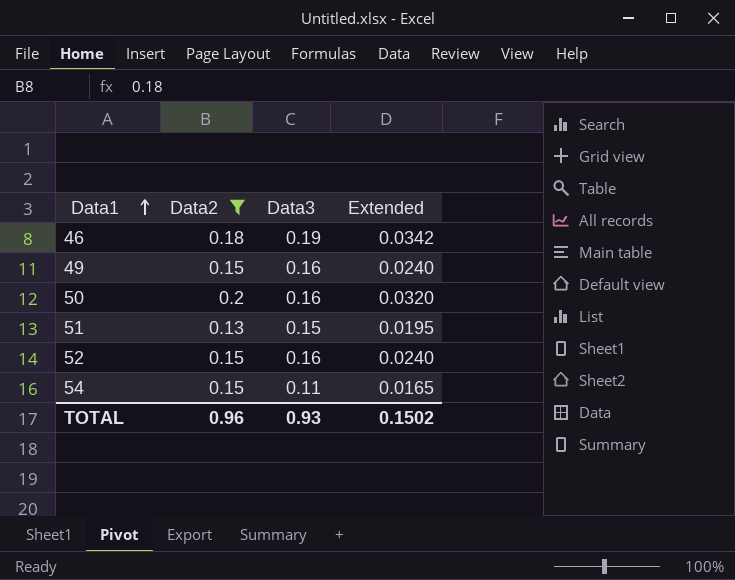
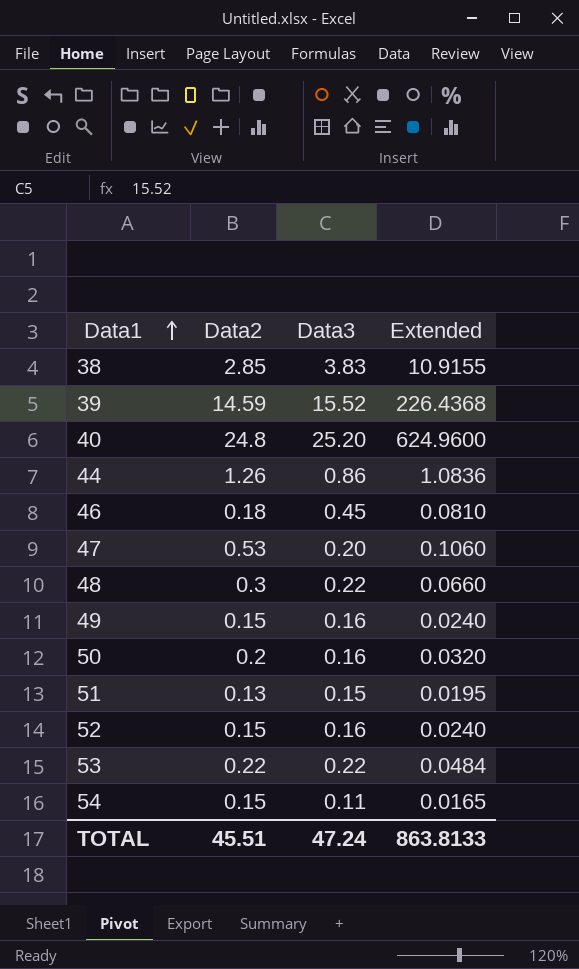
filter: Data2 <= 0.2 -> none
46 | Data3: 0.19 -> 0.45
46 | Extended: 0.0342 -> 0.0810
TOTAL | Data2: 0.96 -> 45.51
TOTAL | Data3: 0.93 -> 47.24
TOTAL | Extended: 0.1502 -> 863.8133

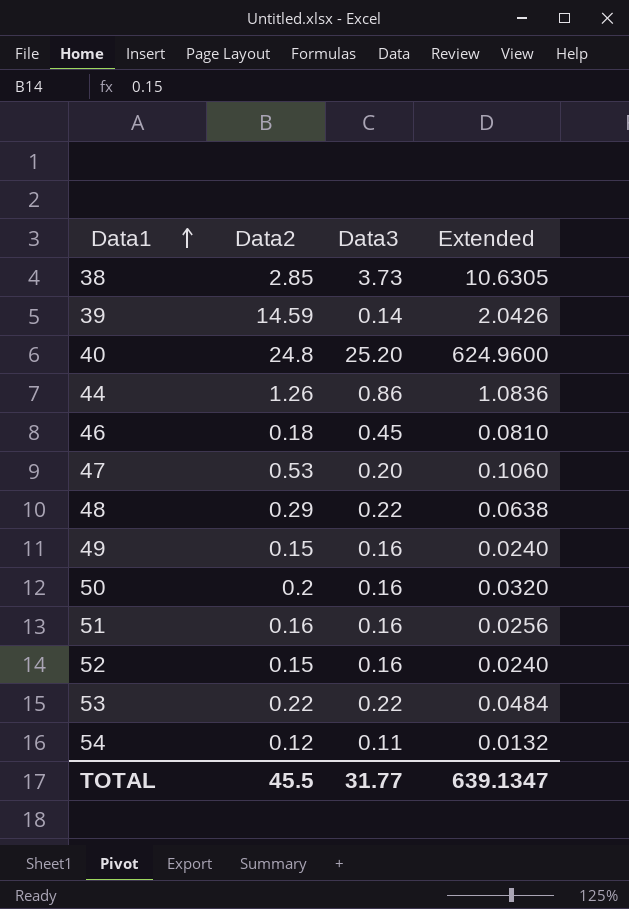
38 | Data3: 3.83 -> 3.73
38 | Extended: 10.9155 -> 10.6305
39 | Data3: 15.52 -> 0.14
39 | Extended: 226.4368 -> 2.0426
48 | Data2: 0.3 -> 0.29
48 | Extended: 0.0660 -> 0.0638
51 | Data2: 0.13 -> 0.16
51 | Data3: 0.15 -> 0.16
51 | Extended: 0.0195 -> 0.0256
54 | Data2: 0.15 -> 0.12
54 | Extended: 0.0165 -> 0.0132
TOTAL | Data2: 45.51 -> 45.5
TOTAL | Data3: 47.24 -> 31.77
TOTAL | Extended: 863.8133 -> 639.1347

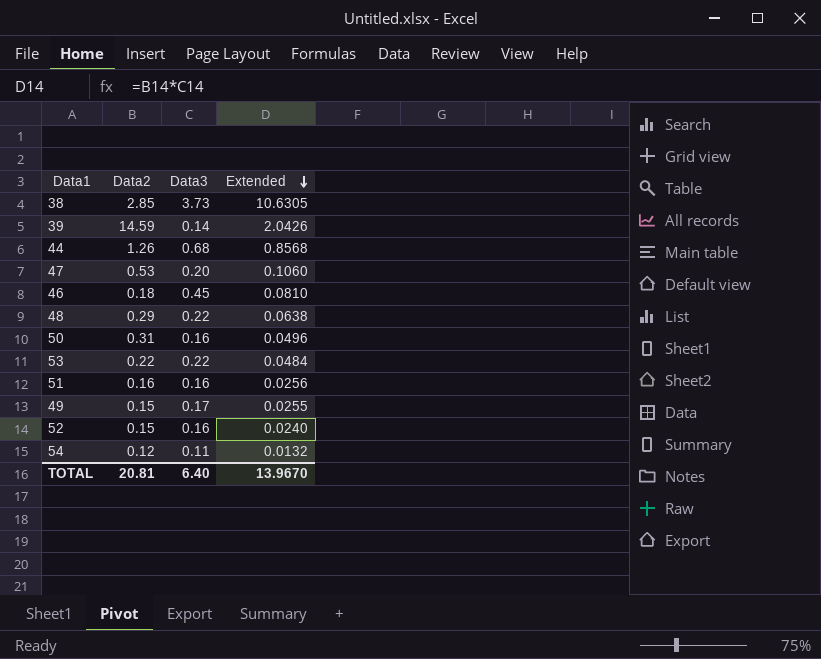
row order: Data1 ascending -> Extended descending
row 40: 24.8 | 25.20 | 624.9600 -> none
44 | Data3: 0.86 -> 0.68
44 | Extended: 1.0836 -> 0.8568
50 | Data2: 0.2 -> 0.31
50 | Extended: 0.0320 -> 0.0496
49 | Data3: 0.16 -> 0.17
49 | Extended: 0.0240 -> 0.0255
TOTAL | Data2: 45.5 -> 20.81
TOTAL | Data3: 31.77 -> 6.40
TOTAL | Extended: 639.1347 -> 13.9670

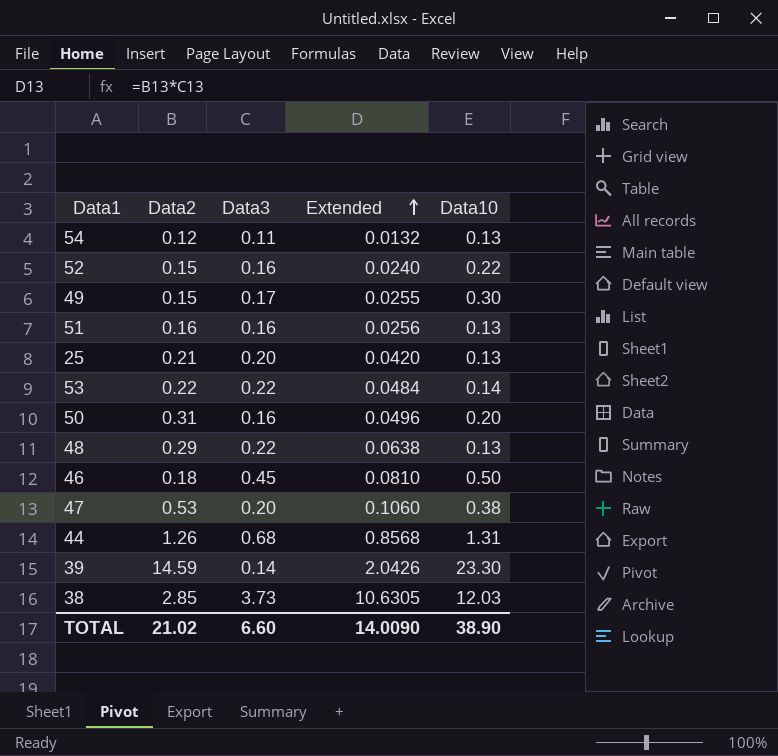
row order: Extended descending -> Extended ascending
column Data10 | position: none -> 5
row 25: none -> 0.21 | 0.20 | 0.0420 | 0.13
TOTAL | Data2: 20.81 -> 21.02
TOTAL | Data3: 6.40 -> 6.60
TOTAL | Extended: 13.9670 -> 14.0090

